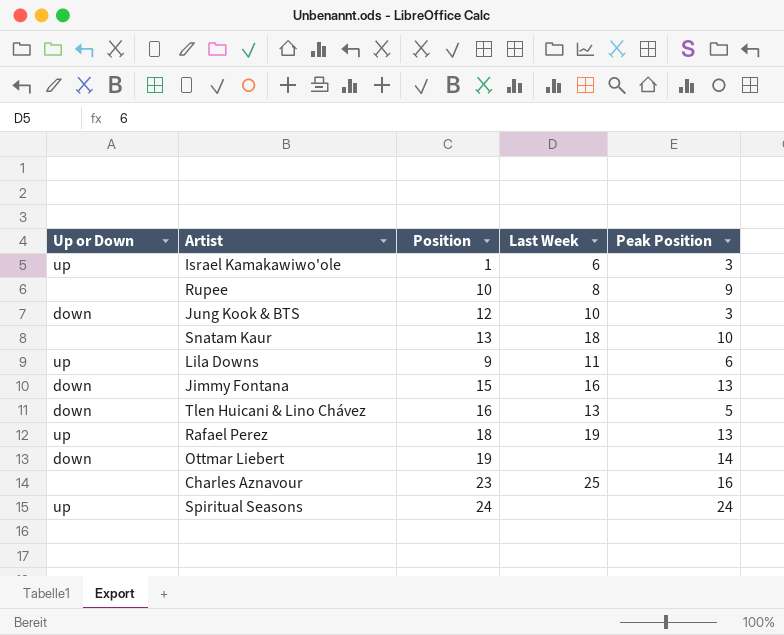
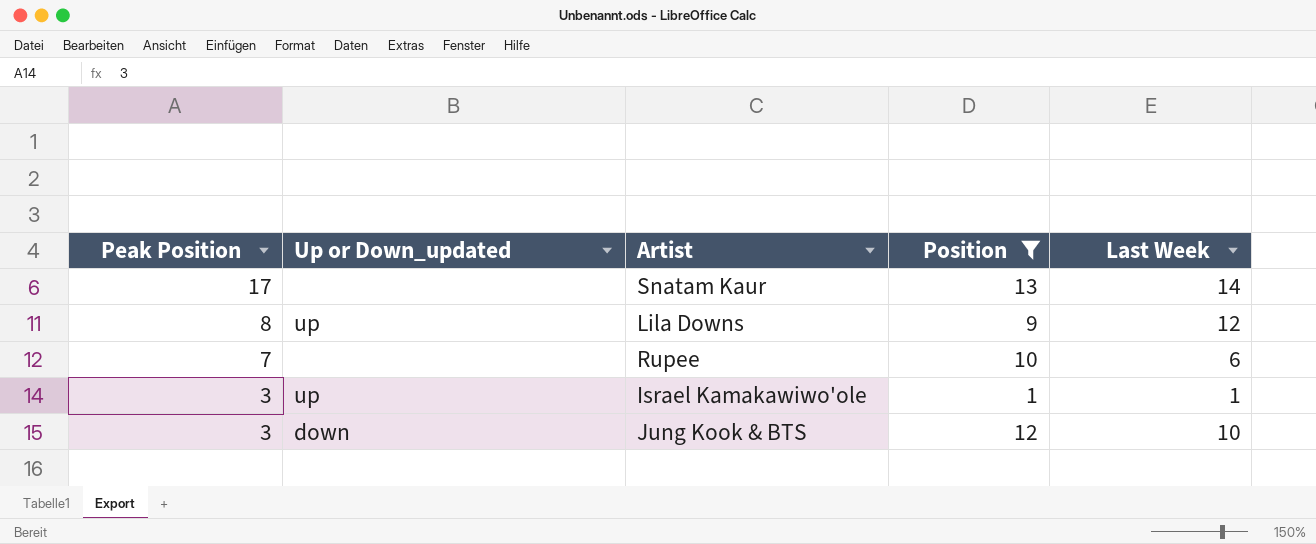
filter: none -> Position <= 13
row order: none -> Peak Position descending
column Peak Position | position: 5 -> 1
column name: Up or Down -> Up or Down_updated
Snatam Kaur | Peak Position: 10 -> 17
Snatam Kaur | Last Week: 18 -> 14
Lila Downs | Peak Position: 6 -> 8
Lila Downs | Last Week: 11 -> 12
Rupee | Peak Position: 9 -> 7
Rupee | Last Week: 8 -> 6
Israel Kamakawiwo'ole | Last Week: 6 -> 1

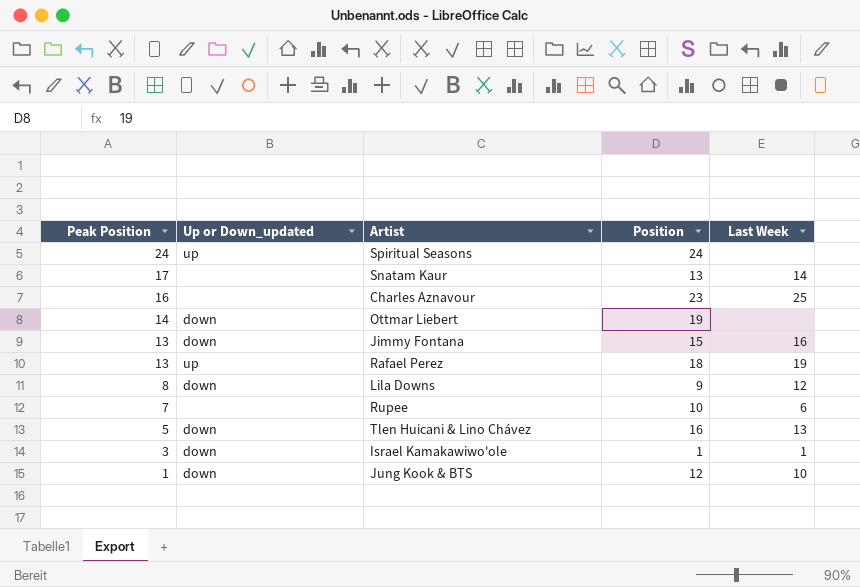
filter: Position <= 13 -> none
Lila Downs | Up or Down_updated: up -> down
Israel Kamakawiwo'ole | Up or Down_updated: up -> down
Jung Kook & BTS | Peak Position: 3 -> 1

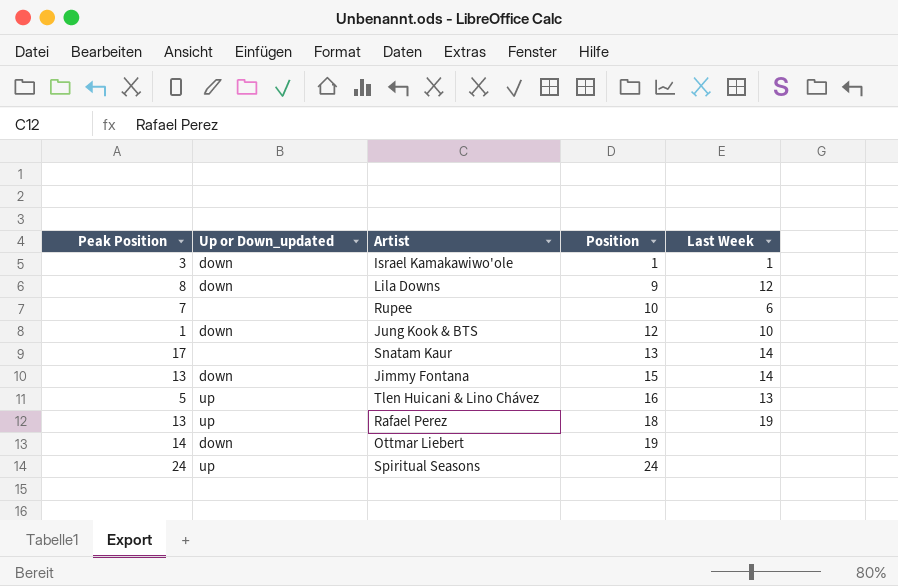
row order: Peak Position descending -> Position ascending
row Charles Aznavour: 16 | none | 23 | 25 -> none
Jimmy Fontana | Last Week: 16 -> 14
Tlen Huicani & Lino Chávez | Up or Down_updated: down -> up

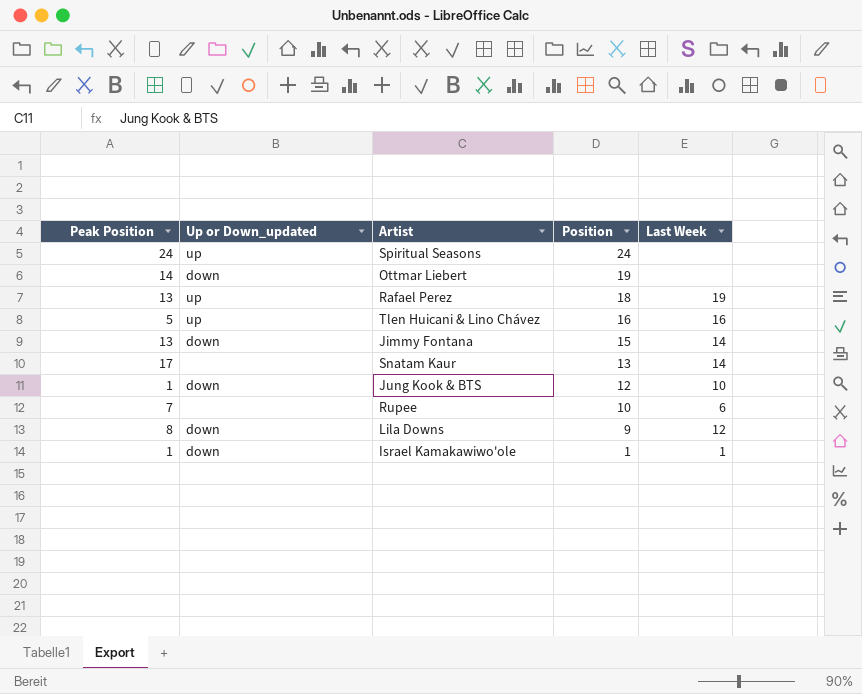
row order: Position ascending -> Position descending
Tlen Huicani & Lino Chávez | Last Week: 13 -> 16
Israel Kamakawiwo'ole | Peak Position: 3 -> 1

